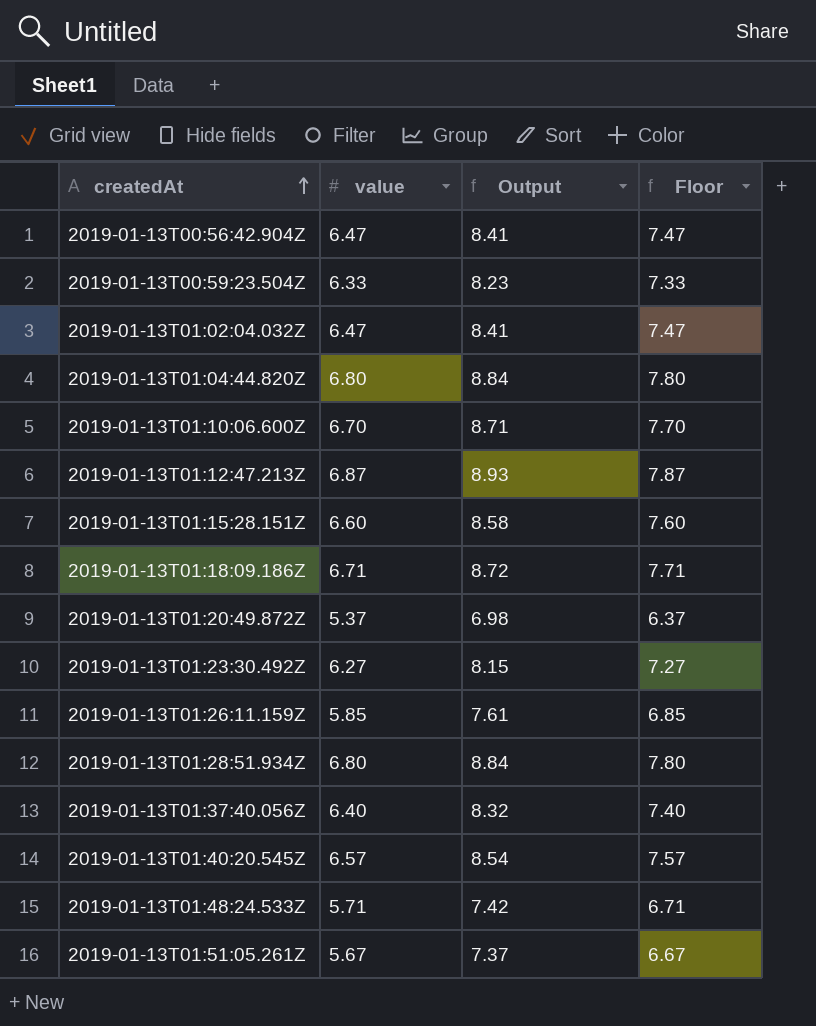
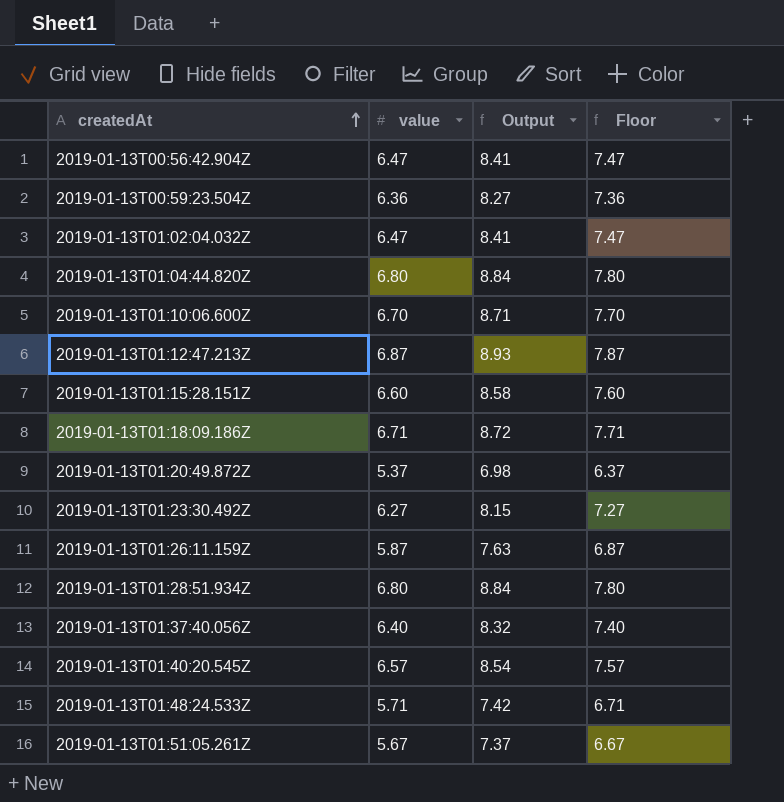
2019-01-13T00:59:23.504Z | value: 6.33 -> 6.36
2019-01-13T00:59:23.504Z | Output: 8.23 -> 8.27
2019-01-13T00:59:23.504Z | Floor: 7.33 -> 7.36
2019-01-13T01:26:11.159Z | value: 5.85 -> 5.87
2019-01-13T01:26:11.159Z | Output: 7.61 -> 7.63
2019-01-13T01:26:11.159Z | Floor: 6.85 -> 6.87

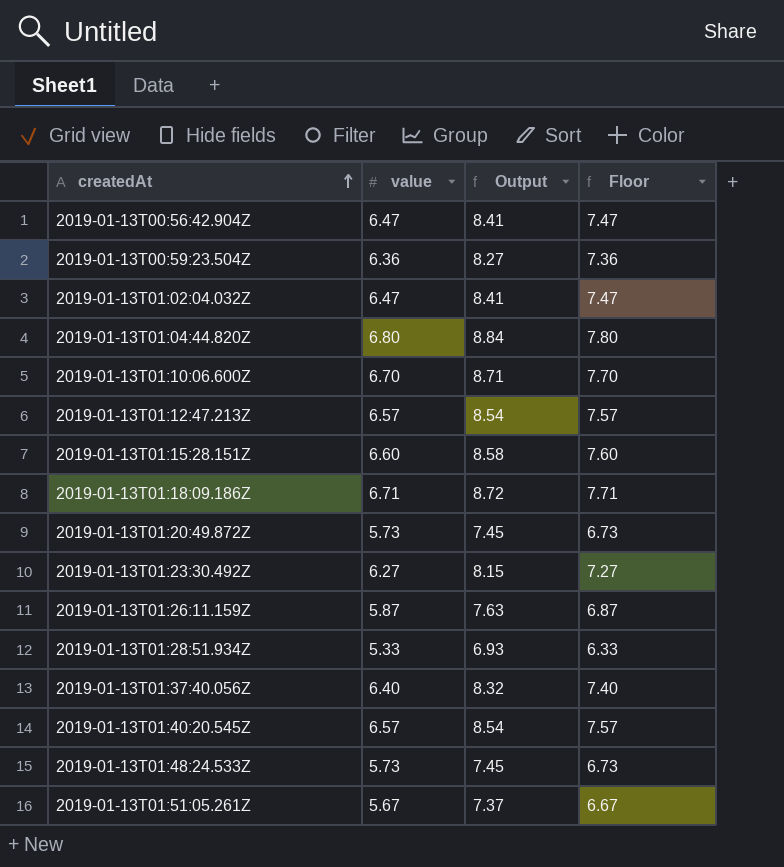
2019-01-13T01:12:47.213Z | value: 6.87 -> 6.57
2019-01-13T01:12:47.213Z | Output: 8.93 -> 8.54
2019-01-13T01:12:47.213Z | Floor: 7.87 -> 7.57
2019-01-13T01:20:49.872Z | value: 5.37 -> 5.73
2019-01-13T01:20:49.872Z | Output: 6.98 -> 7.45
2019-01-13T01:20:49.872Z | Floor: 6.37 -> 6.73
2019-01-13T01:28:51.934Z | value: 6.80 -> 5.33
2019-01-13T01:28:51.934Z | Output: 8.84 -> 6.93
2019-01-13T01:28:51.934Z | Floor: 7.80 -> 6.33
2019-01-13T01:48:24.533Z | value: 5.71 -> 5.73
2019-01-13T01:48:24.533Z | Output: 7.42 -> 7.45
2019-01-13T01:48:24.533Z | Floor: 6.71 -> 6.73

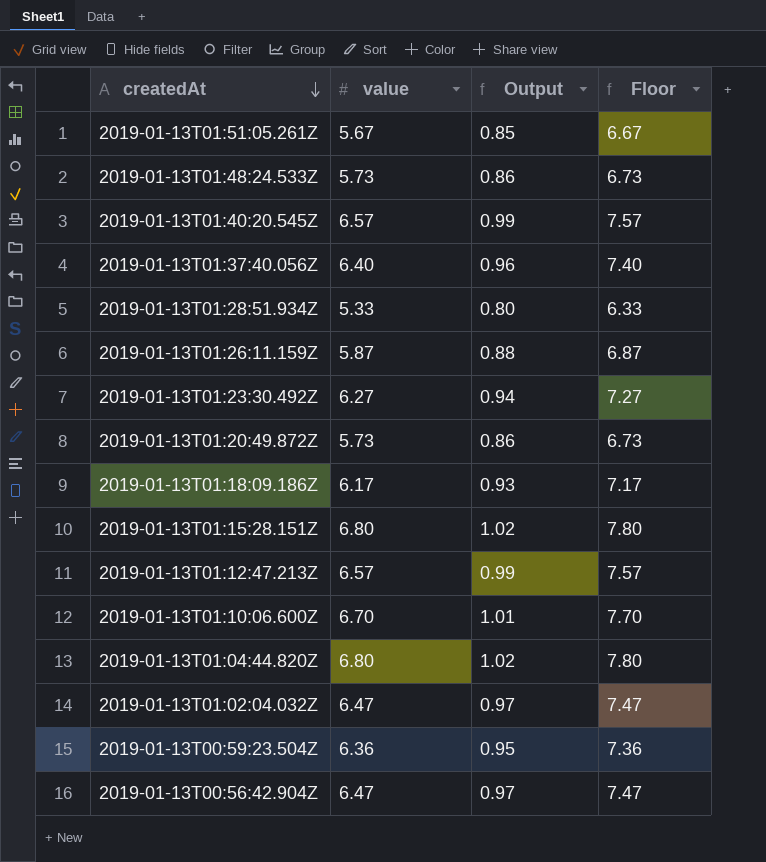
row order: createdAt ascending -> createdAt descending
column Output | formula: [value] * 1.3 -> [value] * 0.15
2019-01-13T01:18:09.186Z | value: 6.71 -> 6.17
2019-01-13T01:18:09.186Z | Floor: 7.71 -> 7.17
2019-01-13T01:15:28.151Z | value: 6.60 -> 6.80
2019-01-13T01:15:28.151Z | Floor: 7.60 -> 7.80

